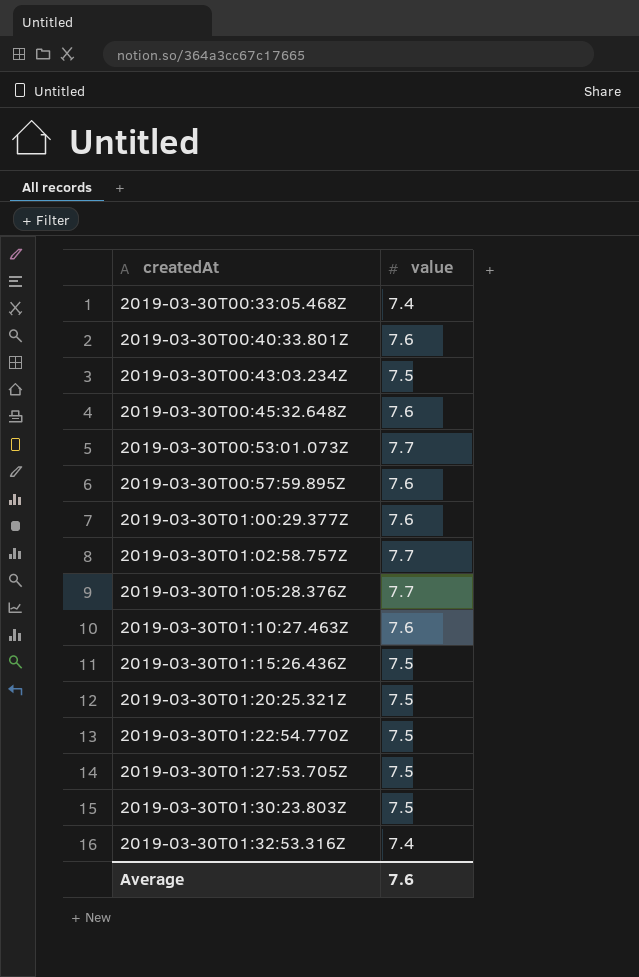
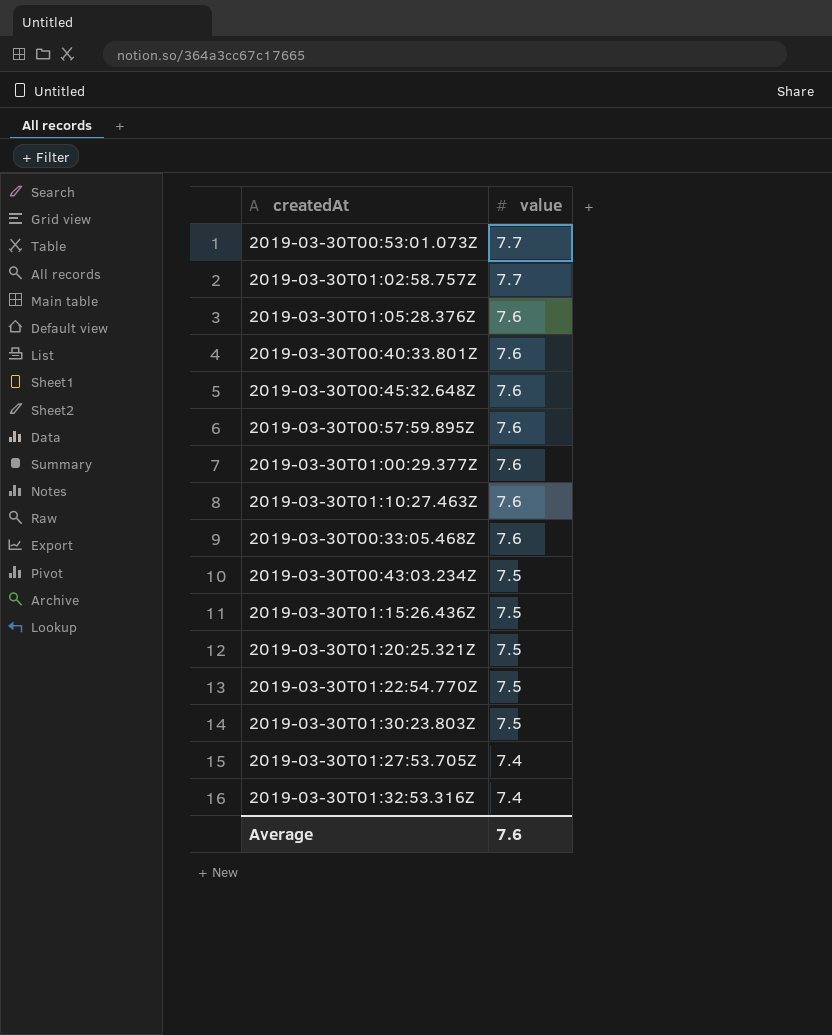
row order: createdAt ascending -> value descending
2019-03-30T01:05:28.376Z | value: 7.7 -> 7.6
2019-03-30T00:33:05.468Z | value: 7.4 -> 7.6
2019-03-30T01:27:53.705Z | value: 7.5 -> 7.4

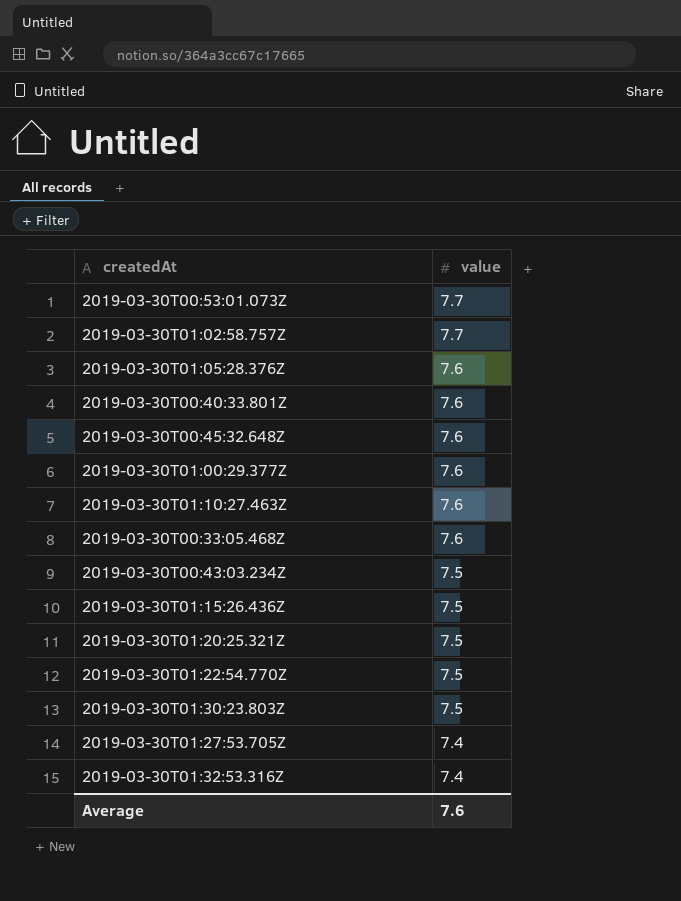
row 2019-03-30T00:57:59.895Z: 7.6 -> none

